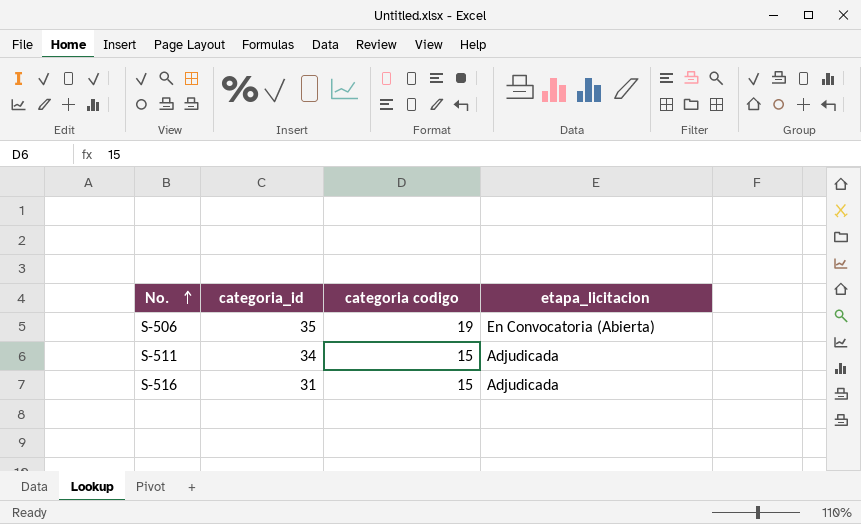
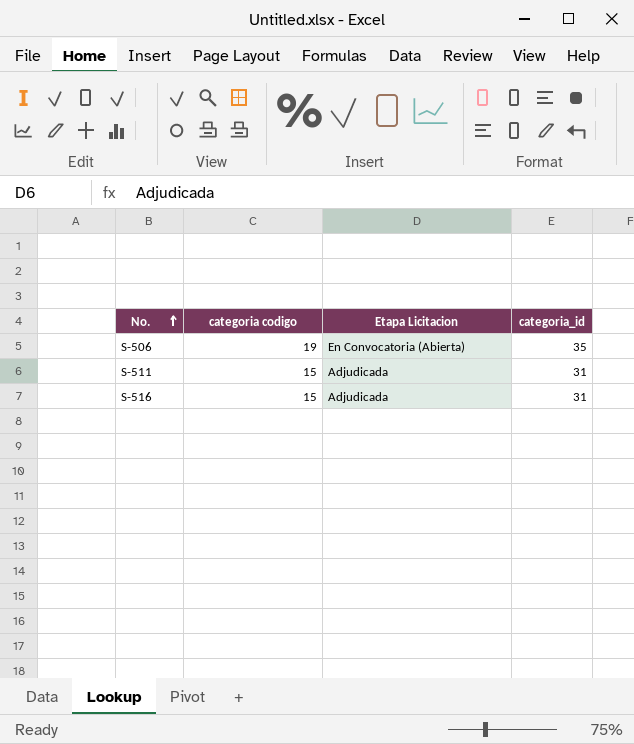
column name: etapa_licitacion -> Etapa Licitacion
column categoria_id | position: 2 -> 4
S-511 | categoria_id: 34 -> 31

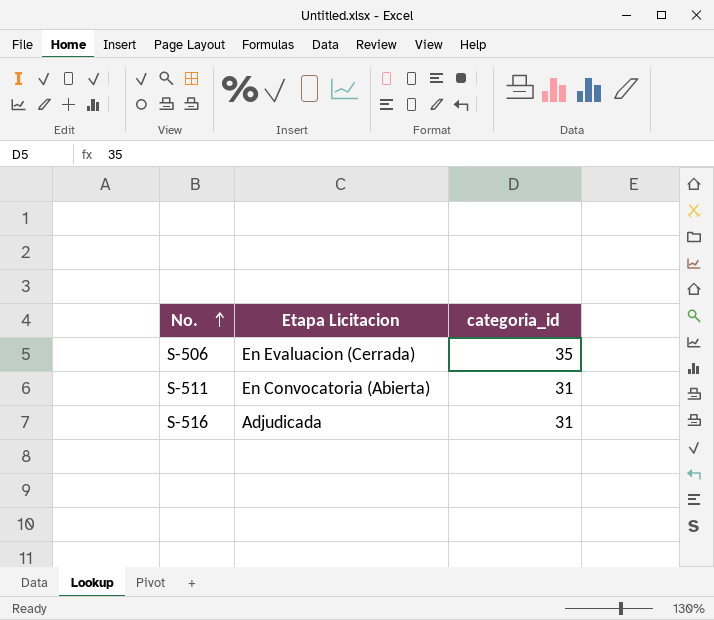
column categoria codigo | position: 2 -> none
S-506 | Etapa Licitacion: En Convocatoria (Abierta) -> En Evaluacion (Cerrada)
S-511 | Etapa Licitacion: Adjudicada -> En Convocatoria (Abierta)

